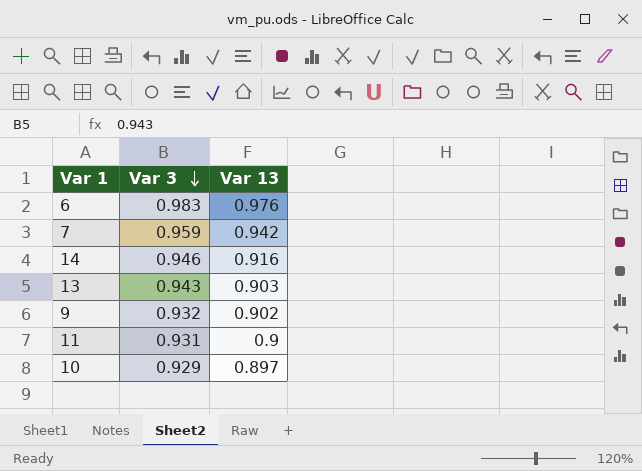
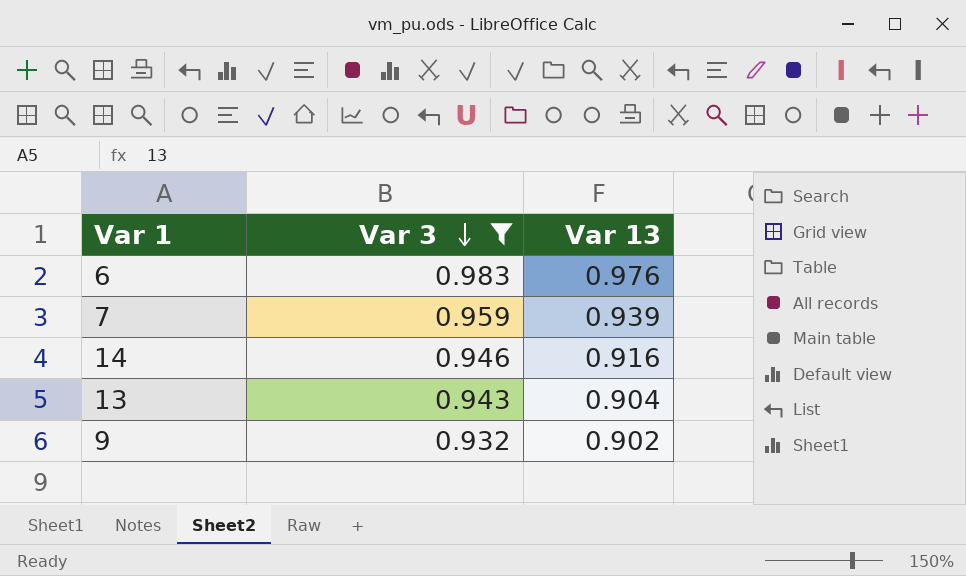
filter: none -> Var 3 >= 0.932
7 | Var 13: 0.942 -> 0.939
13 | Var 13: 0.903 -> 0.904

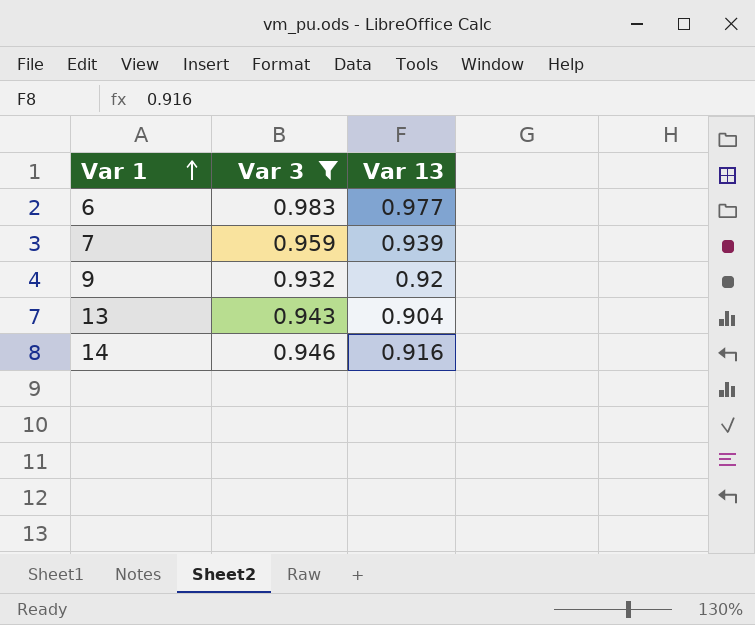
row order: Var 3 descending -> Var 1 ascending
6 | Var 13: 0.976 -> 0.977
9 | Var 13: 0.902 -> 0.92

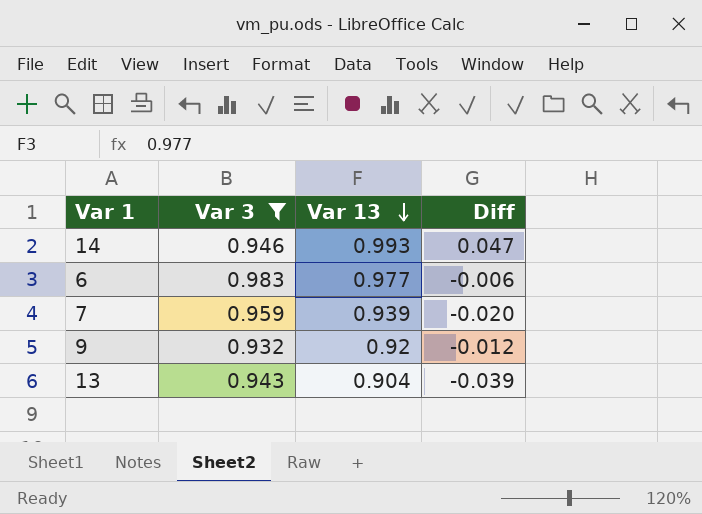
row order: Var 1 ascending -> Var 13 descending
column Diff | formula: none -> [Var 13] - [Var 3]
14 | Var 13: 0.916 -> 0.993

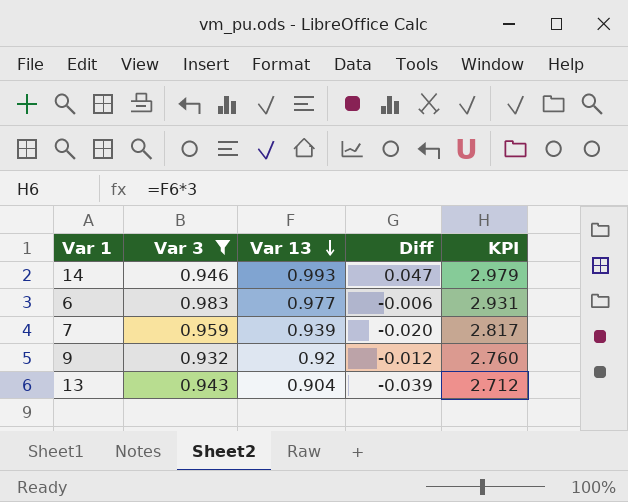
column KPI | formula: none -> [Var 13] * 3

